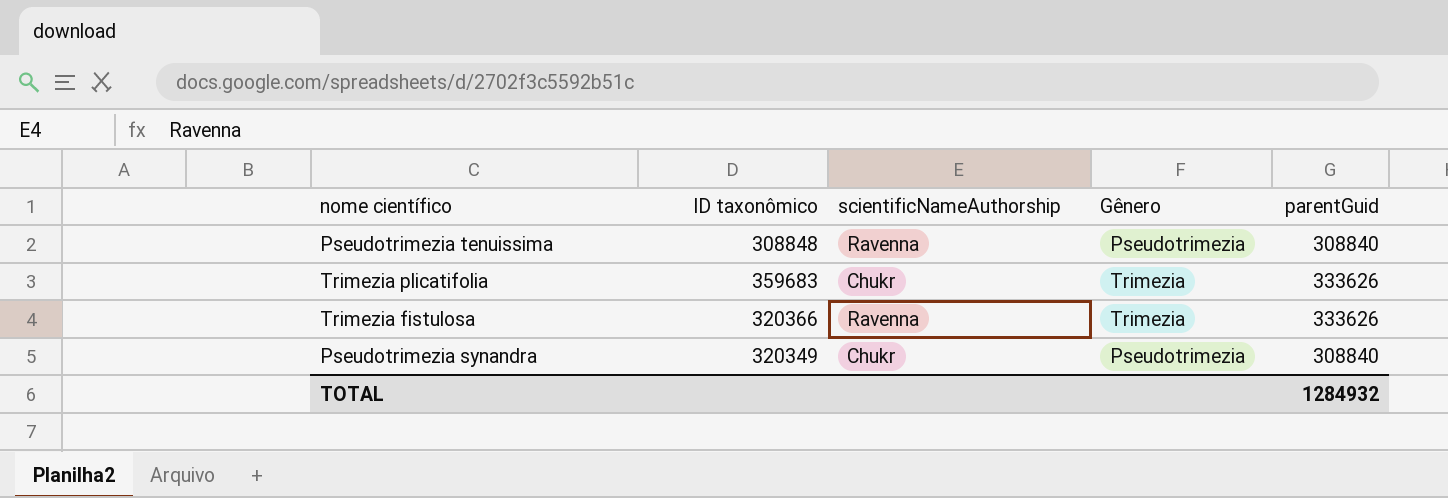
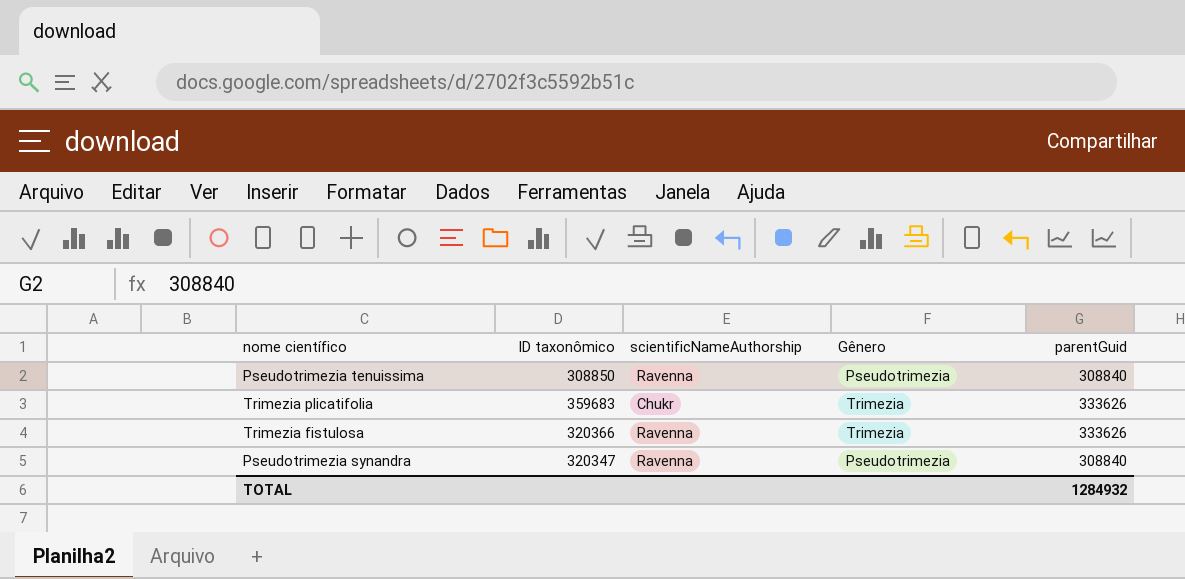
Pseudotrimezia tenuissima | ID taxonômico: 308848 -> 308850
Pseudotrimezia synandra | ID taxonômico: 320349 -> 320347
Pseudotrimezia synandra | scientificNameAuthorship: Chukr -> Ravenna

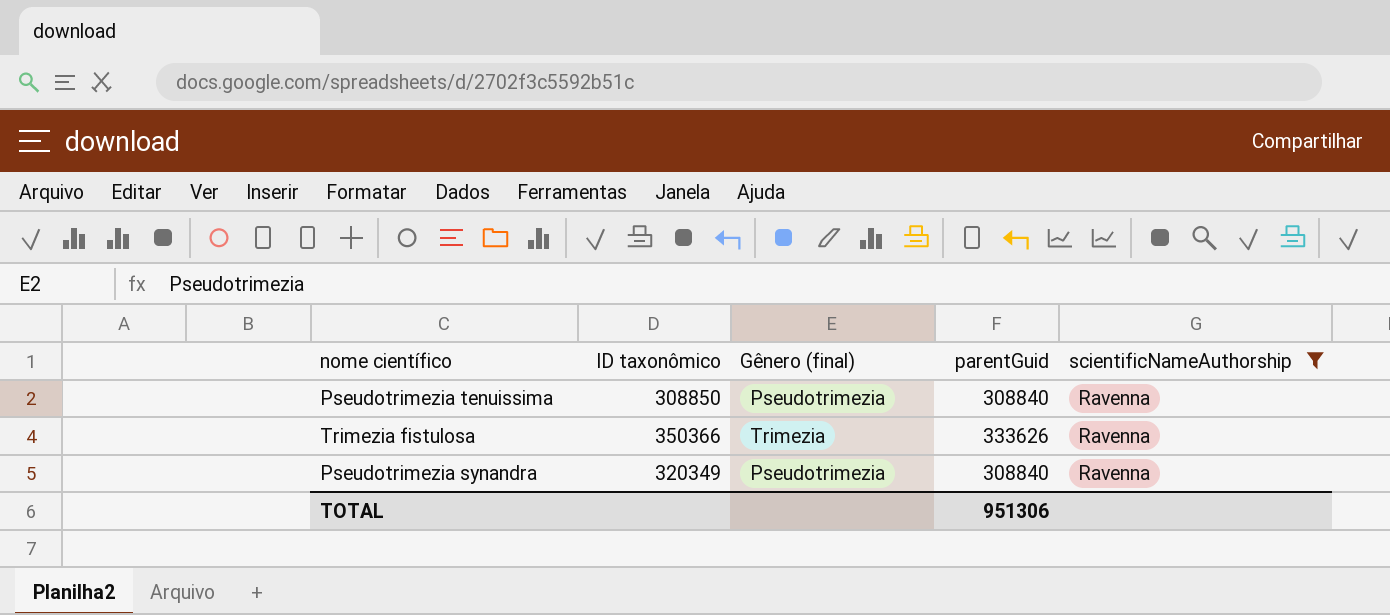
filter: none -> scientificNameAuthorship = Ravenna
column name: Gênero -> Gênero (final)
column scientificNameAuthorship | position: 3 -> 5
Trimezia fistulosa | ID taxonômico: 320366 -> 350366
Pseudotrimezia synandra | ID taxonômico: 320347 -> 320349
TOTAL | parentGuid: 1284932 -> 951306

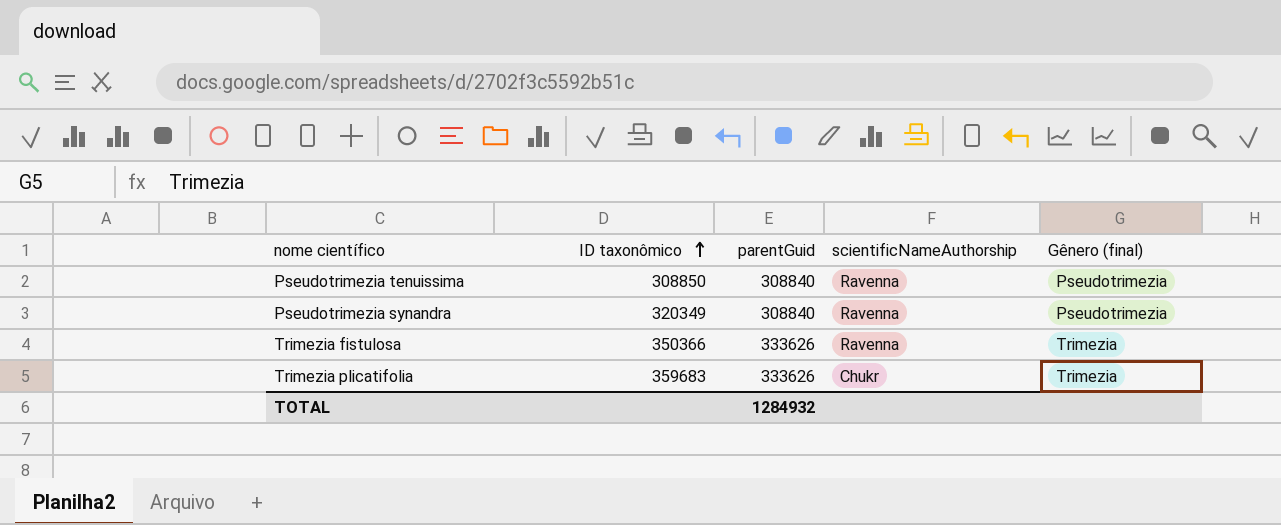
filter: scientificNameAuthorship = Ravenna -> none
row order: none -> ID taxonômico ascending
column Gênero (final) | position: 3 -> 5
TOTAL | parentGuid: 951306 -> 1284932

